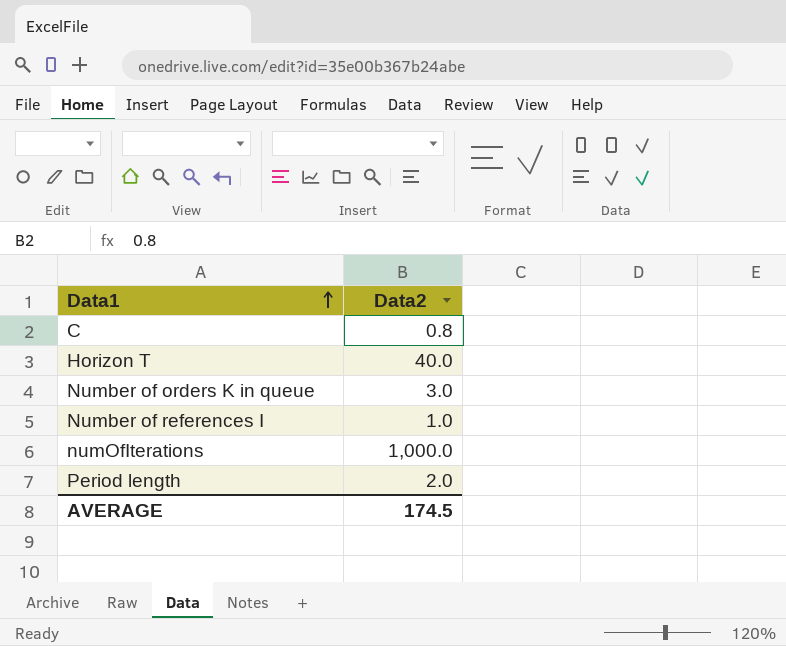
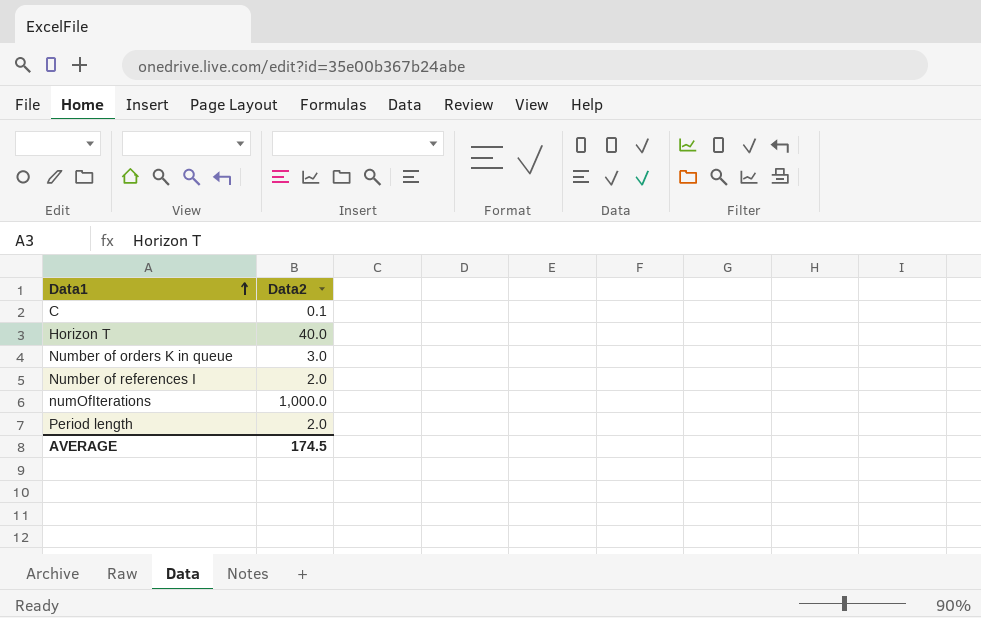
C | Data2: 0.8 -> 0.1
Number of references I | Data2: 1.0 -> 2.0

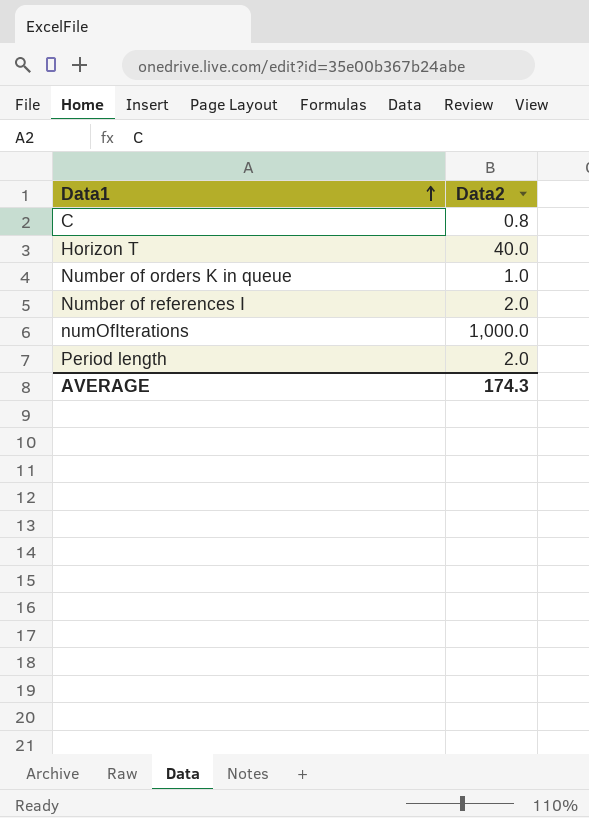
C | Data2: 0.1 -> 0.8
Number of orders K in queue | Data2: 3.0 -> 1.0
AVERAGE | Data2: 174.5 -> 174.3

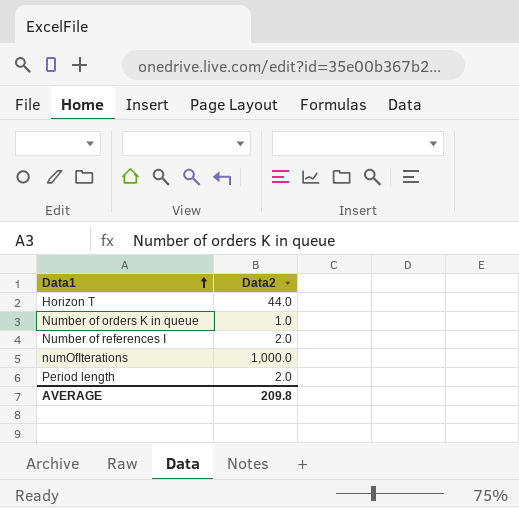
row C: 0.8 -> none
Horizon T | Data2: 40.0 -> 44.0
AVERAGE | Data2: 174.3 -> 209.8

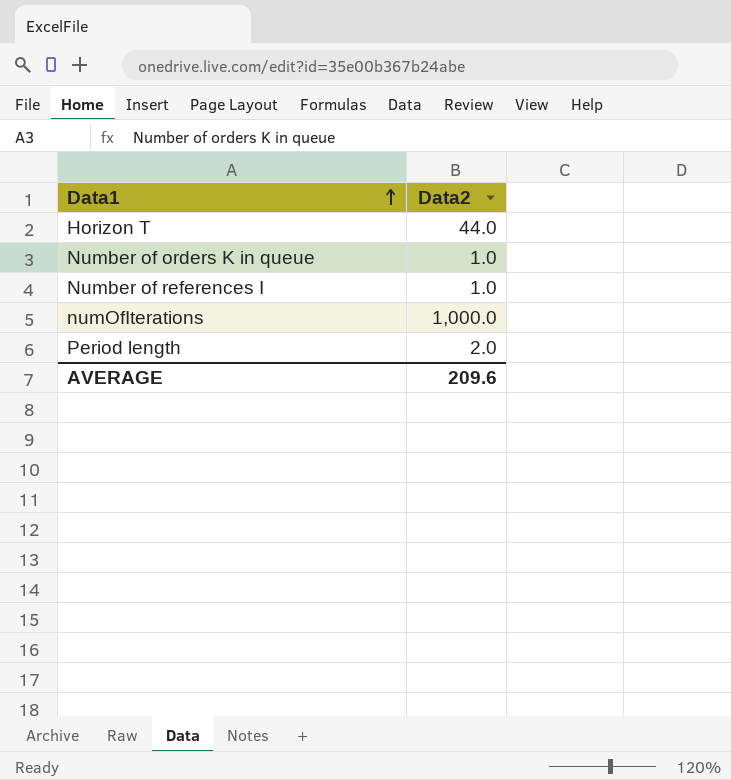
Number of references I | Data2: 2.0 -> 1.0
AVERAGE | Data2: 209.8 -> 209.6

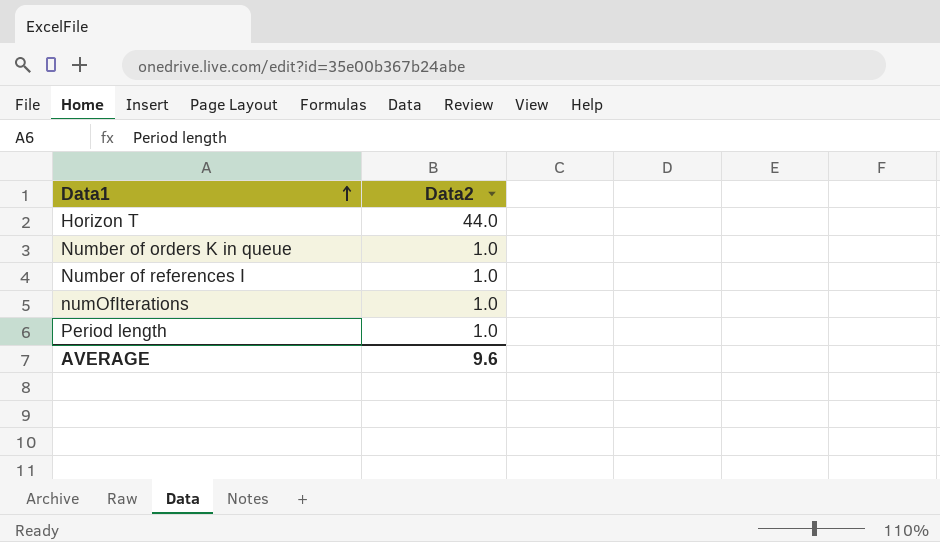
numOfIterations | Data2: 1,000.0 -> 1.0
Period length | Data2: 2.0 -> 1.0
AVERAGE | Data2: 209.6 -> 9.6

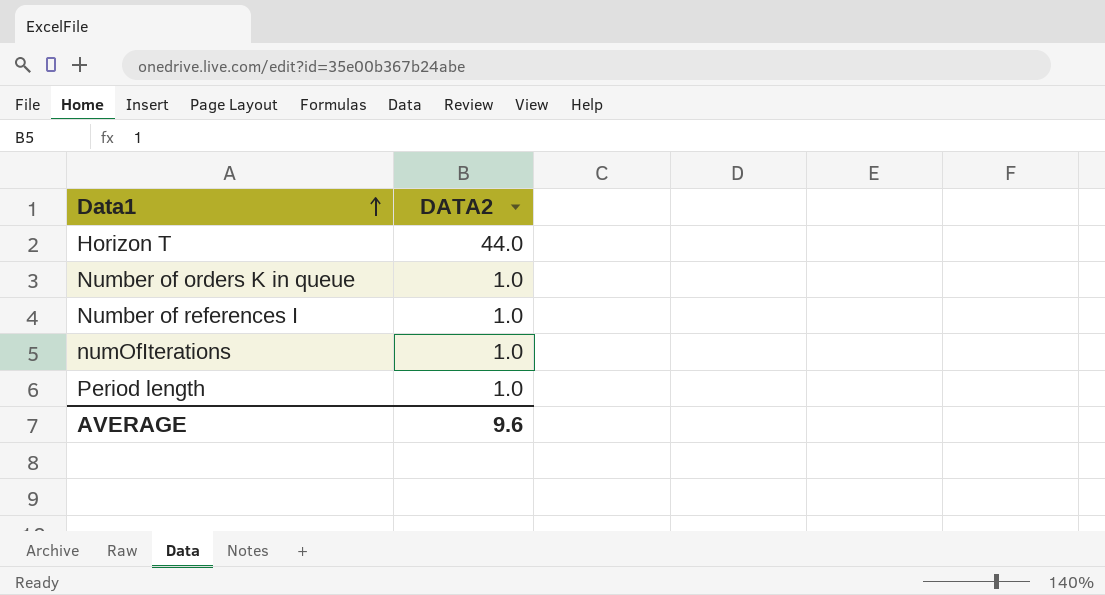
column name: Data2 -> DATA2

